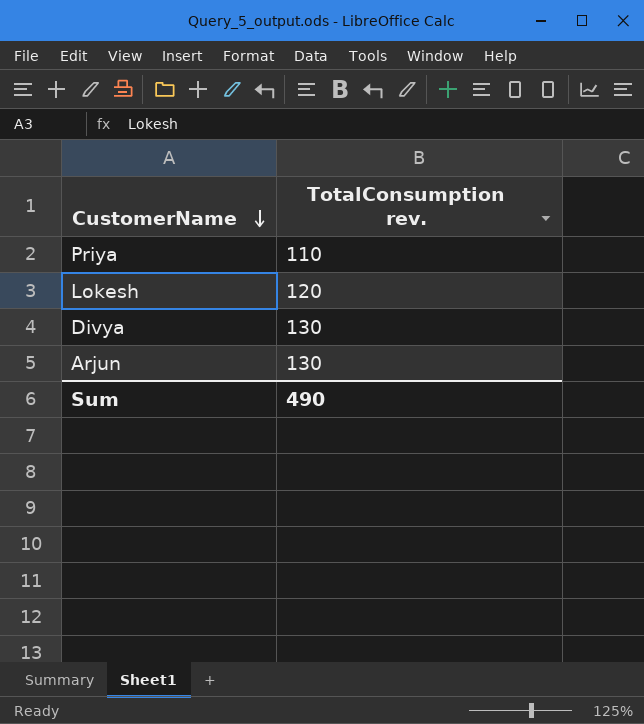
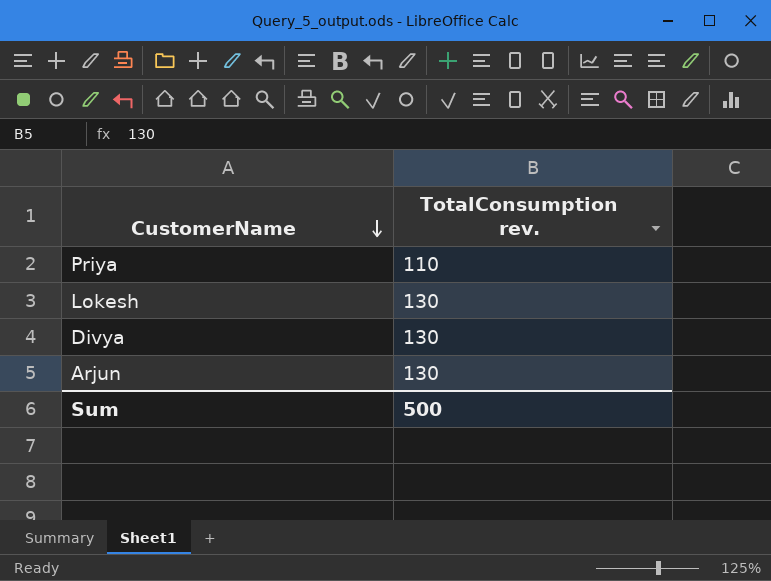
Lokesh | TotalConsumption rev.: 120 -> 130
Sum | TotalConsumption rev.: 490 -> 500

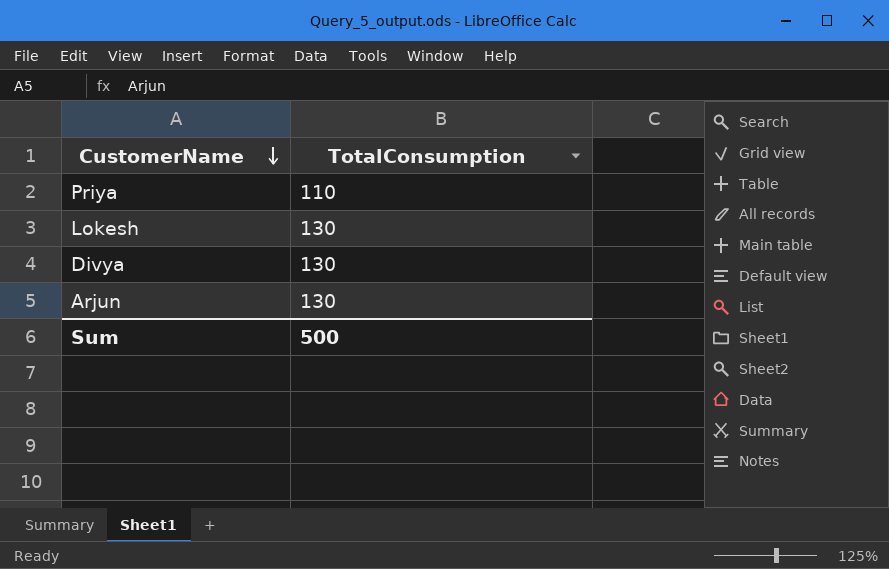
column name: TotalConsumption rev. -> TotalConsumption

